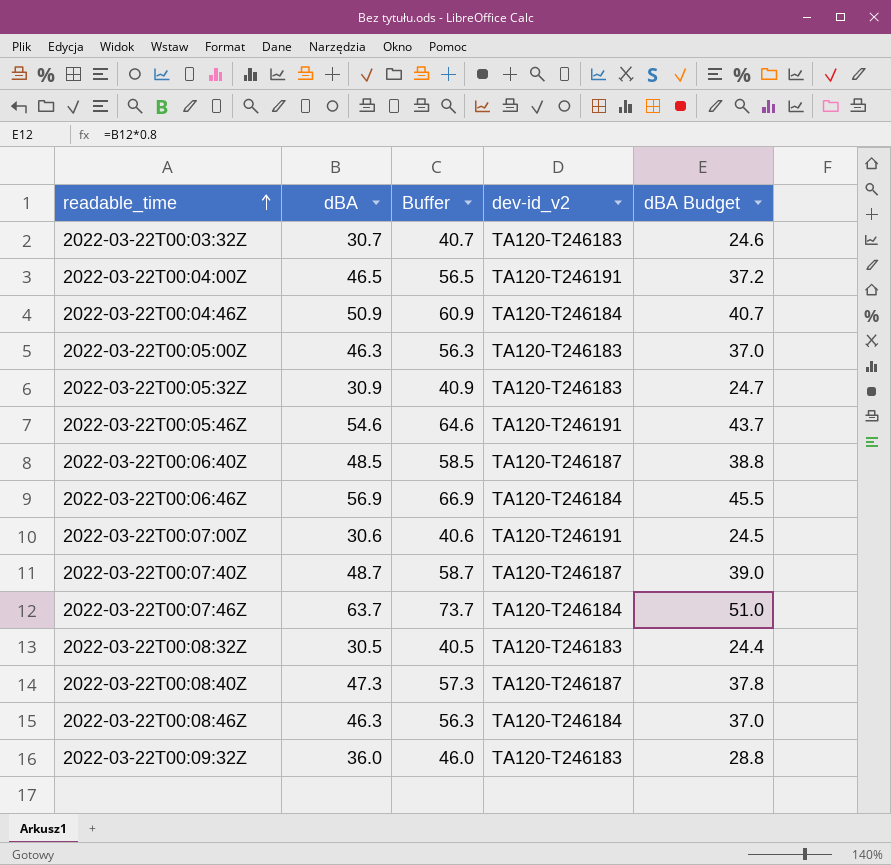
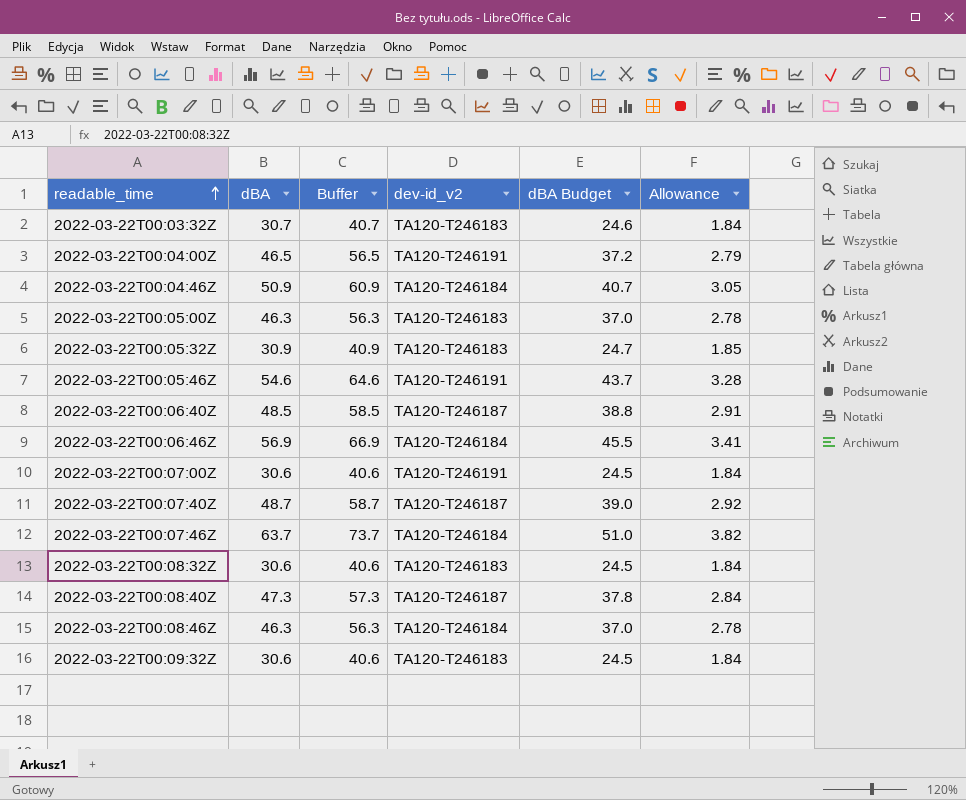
column Allowance | formula: none -> [dBA] * 0.06
2022-03-22T00:08:32Z | dBA: 30.5 -> 30.6
2022-03-22T00:08:32Z | Buffer: 40.5 -> 40.6
2022-03-22T00:08:32Z | dBA Budget: 24.4 -> 24.5
2022-03-22T00:09:32Z | dBA: 36.0 -> 30.6
2022-03-22T00:09:32Z | Buffer: 46.0 -> 40.6
2022-03-22T00:09:32Z | dBA Budget: 28.8 -> 24.5

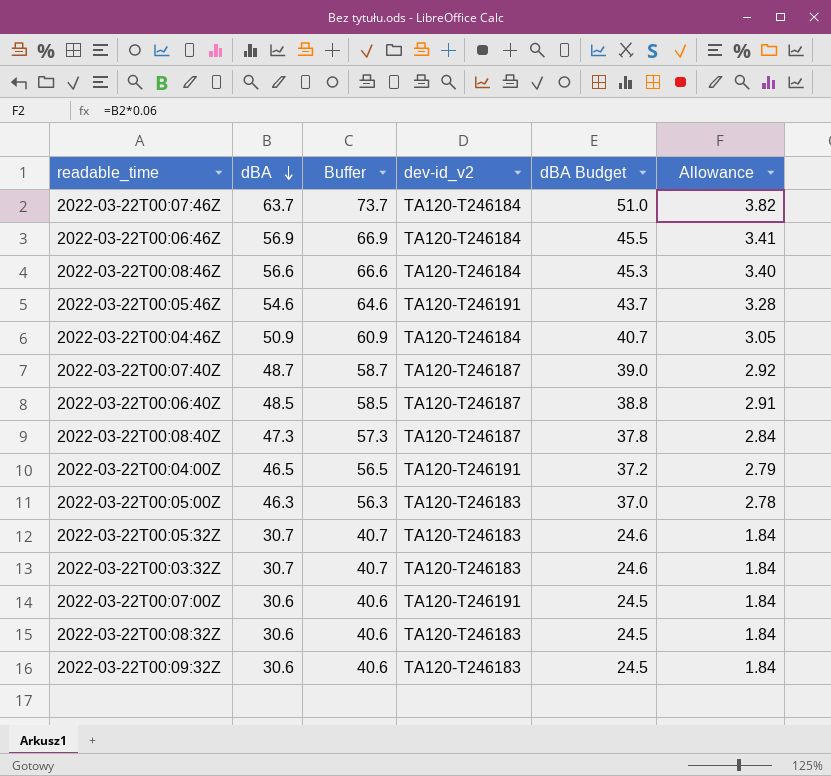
row order: readable_time ascending -> dBA descending
2022-03-22T00:08:46Z | dBA: 46.3 -> 56.6
2022-03-22T00:08:46Z | Buffer: 56.3 -> 66.6
2022-03-22T00:08:46Z | dBA Budget: 37.0 -> 45.3
2022-03-22T00:08:46Z | Allowance: 2.78 -> 3.40
2022-03-22T00:05:32Z | dBA: 30.9 -> 30.7
2022-03-22T00:05:32Z | Buffer: 40.9 -> 40.7
2022-03-22T00:05:32Z | dBA Budget: 24.7 -> 24.6
2022-03-22T00:05:32Z | Allowance: 1.85 -> 1.84

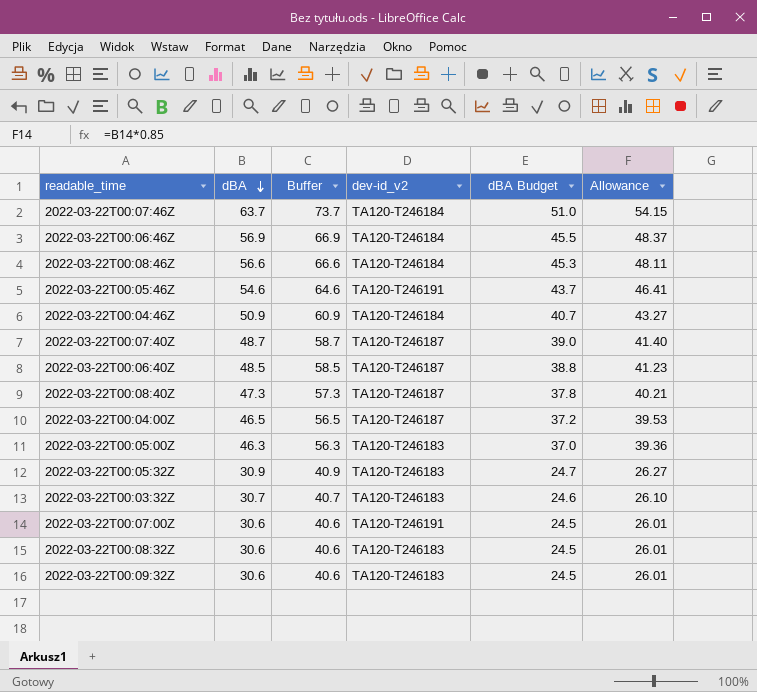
column Allowance | formula: [dBA] * 0.06 -> [dBA] * 0.85
2022-03-22T00:04:00Z | dev-id_v2: TA120-T246191 -> TA120-T246187
2022-03-22T00:05:32Z | dBA: 30.7 -> 30.9
2022-03-22T00:05:32Z | Buffer: 40.7 -> 40.9
2022-03-22T00:05:32Z | dBA Budget: 24.6 -> 24.7

